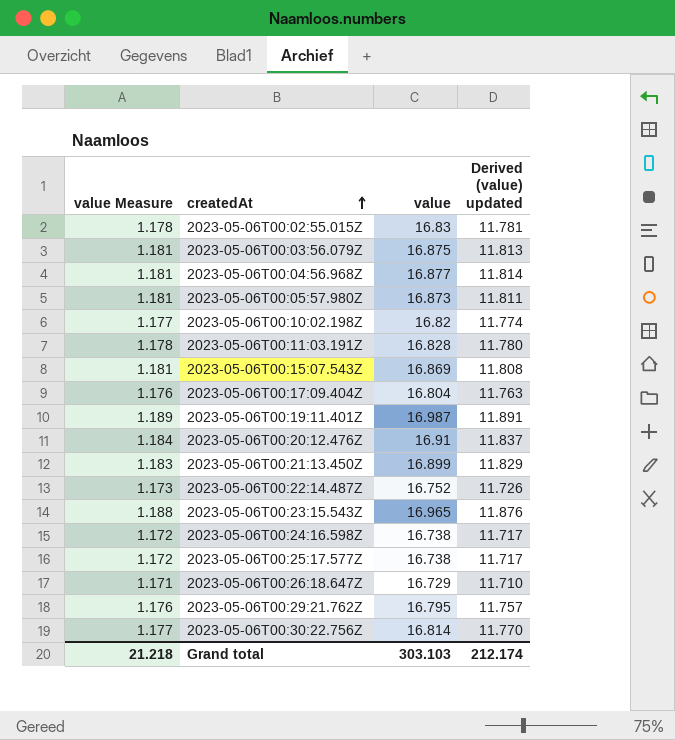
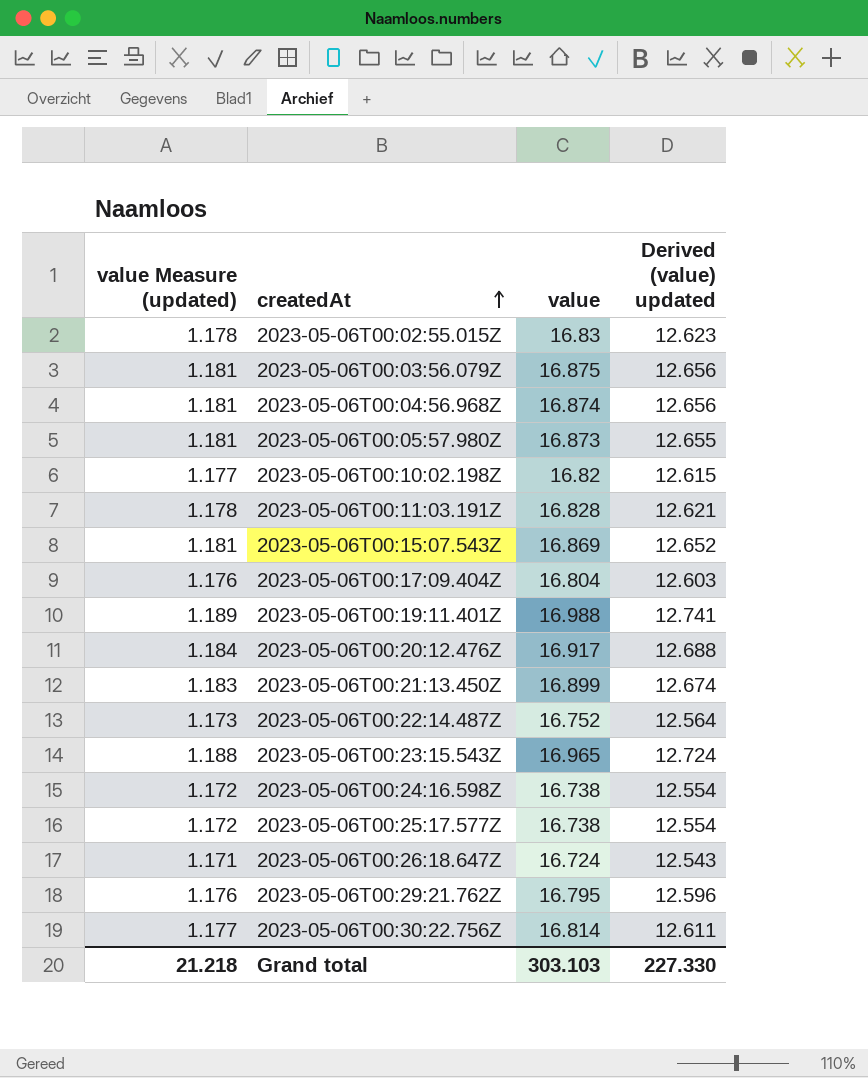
column name: value Measure -> value Measure (updated)
column Derived (value) updated | formula: [value] * 0.7 -> [value] * 0.75
2023-05-06T00:04:56.968Z | value: 16.877 -> 16.874
2023-05-06T00:19:11.401Z | value: 16.987 -> 16.988
2023-05-06T00:20:12.476Z | value: 16.91 -> 16.917
2023-05-06T00:26:18.647Z | value: 16.729 -> 16.724
Grand total | Derived (value) updated: 212.174 -> 227.330

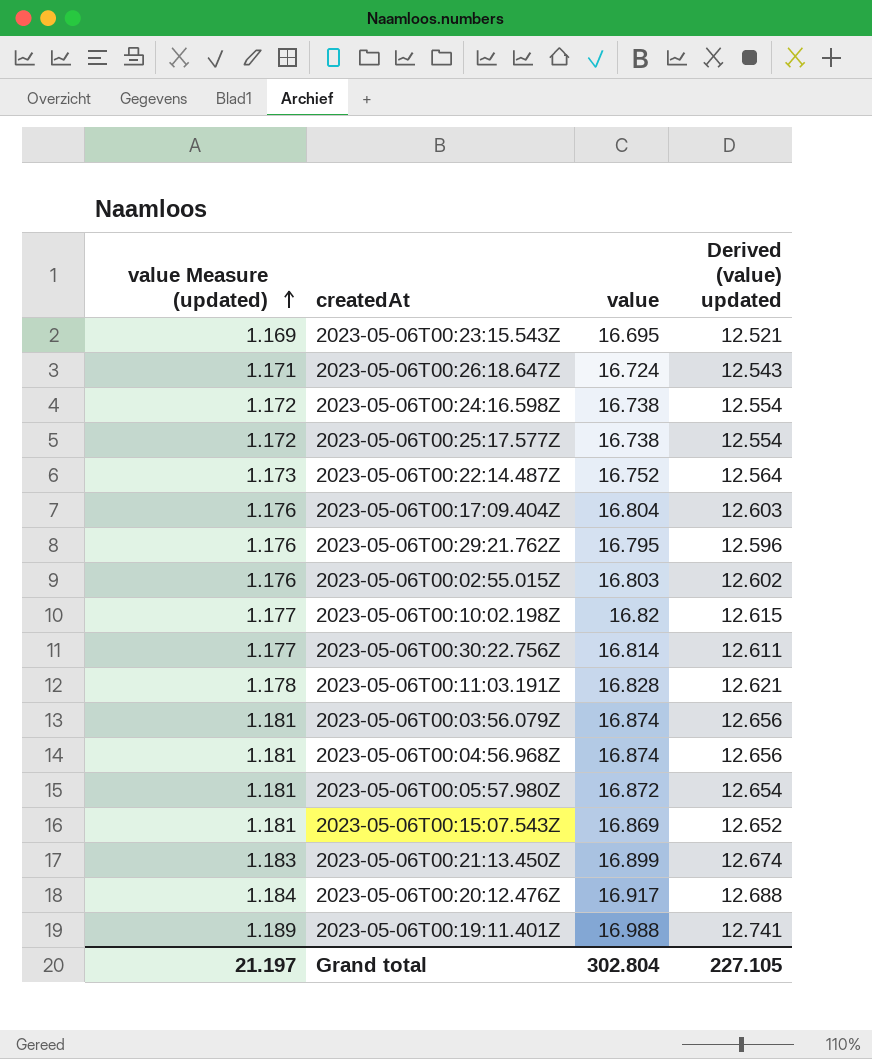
row order: createdAt ascending -> value Measure (updated) ascending
2023-05-06T00:23:15.543Z | value Measure (updated): 1.188 -> 1.169
2023-05-06T00:23:15.543Z | value: 16.965 -> 16.695
2023-05-06T00:23:15.543Z | Derived (value) updated: 12.724 -> 12.521
2023-05-06T00:02:55.015Z | value Measure (updated): 1.178 -> 1.176
2023-05-06T00:02:55.015Z | value: 16.83 -> 16.803
2023-05-06T00:02:55.015Z | Derived (value) updated: 12.623 -> 12.602
2023-05-06T00:03:56.079Z | value: 16.875 -> 16.874
2023-05-06T00:05:57.980Z | value: 16.873 -> 16.872
2023-05-06T00:05:57.980Z | Derived (value) updated: 12.655 -> 12.654
Grand total | value Measure (updated): 21.218 -> 21.197
Grand total | value: 303.103 -> 302.804
Grand total | Derived (value) updated: 227.330 -> 227.105

